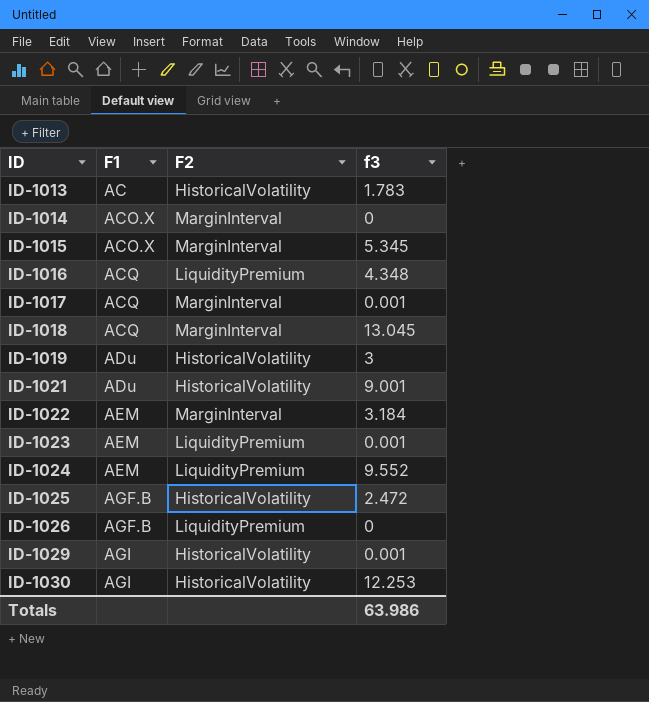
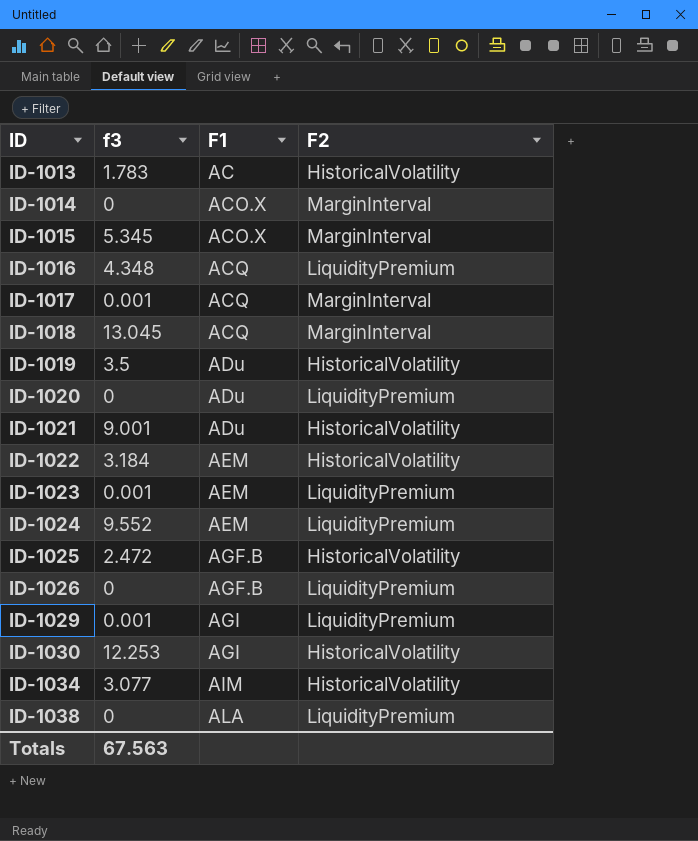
column f3 | position: 4 -> 2
ID-1019 | f3: 3 -> 3.5
row ID-1020: none -> 0 | ADu | LiquidityPremium
ID-1022 | F2: MarginInterval -> HistoricalVolatility
ID-1029 | F2: HistoricalVolatility -> LiquidityPremium
row ID-1034: none -> 3.077 | AIM | HistoricalVolatility
row ID-1038: none -> 0 | ALA | LiquidityPremium
Totals | f3: 63.986 -> 67.563

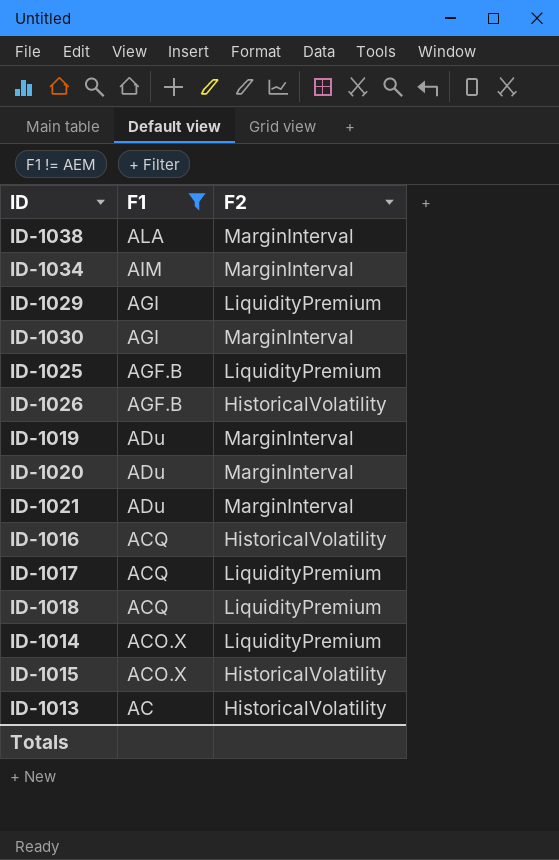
filter: none -> F1 != AEM
row order: ID ascending -> F1 descending
column f3 | position: 2 -> none
ID-1038 | F2: LiquidityPremium -> MarginInterval
ID-1034 | F2: HistoricalVolatility -> MarginInterval
ID-1030 | F2: HistoricalVolatility -> MarginInterval
ID-1025 | F2: HistoricalVolatility -> LiquidityPremium
ID-1026 | F2: LiquidityPremium -> HistoricalVolatility
ID-1019 | F2: HistoricalVolatility -> MarginInterval
ID-1020 | F2: LiquidityPremium -> MarginInterval
ID-1021 | F2: HistoricalVolatility -> MarginInterval
ID-1016 | F2: LiquidityPremium -> HistoricalVolatility
ID-1017 | F2: MarginInterval -> LiquidityPremium
ID-1018 | F2: MarginInterval -> LiquidityPremium
ID-1014 | F2: MarginInterval -> LiquidityPremium
ID-1015 | F2: MarginInterval -> HistoricalVolatility

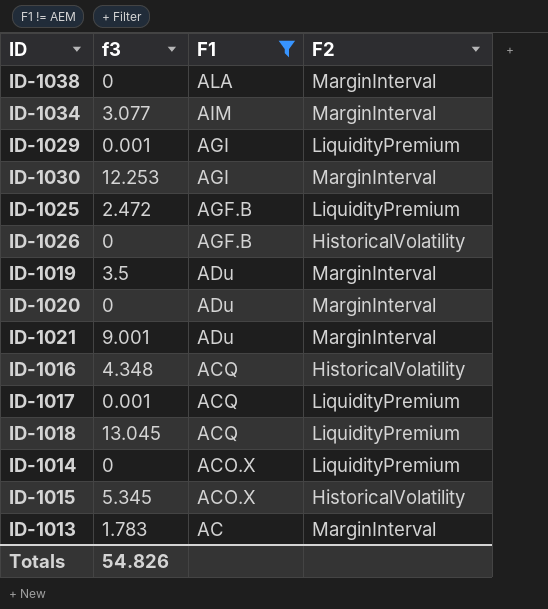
column f3 | position: none -> 2
ID-1013 | F2: HistoricalVolatility -> MarginInterval

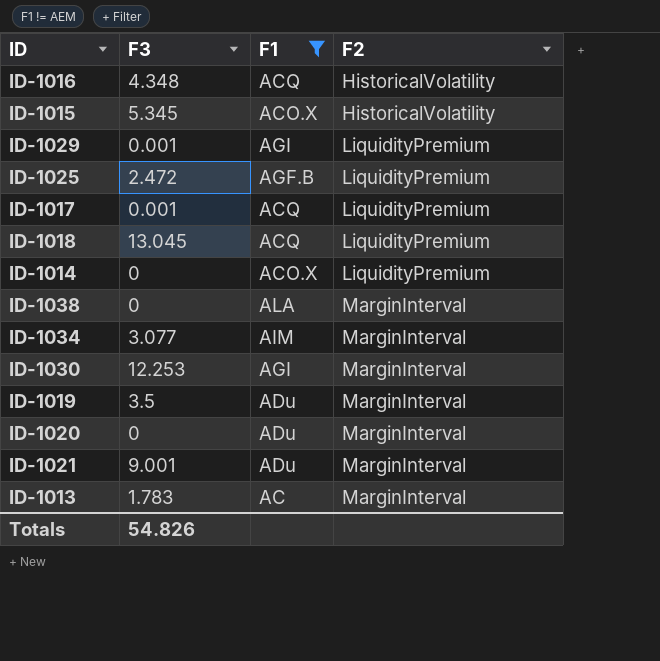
row order: F1 descending -> F2 ascending
column name: f3 -> F3
row ID-1026: 0 | AGF.B | HistoricalVolatility -> none

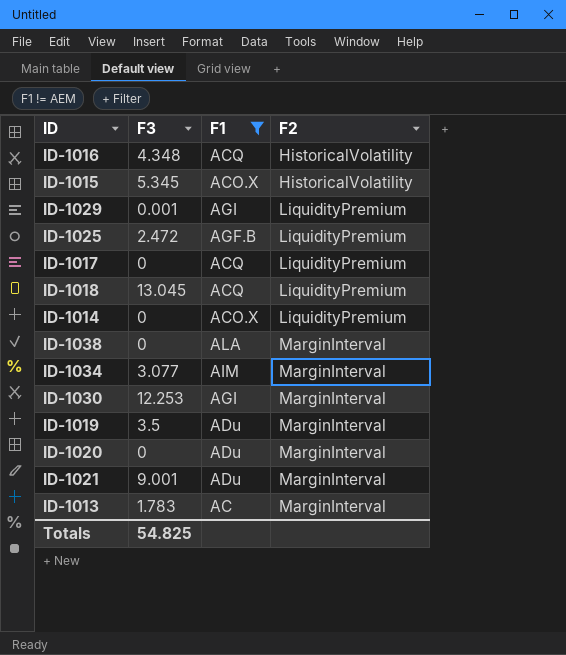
ID-1017 | F3: 0.001 -> 0
Totals | F3: 54.826 -> 54.825

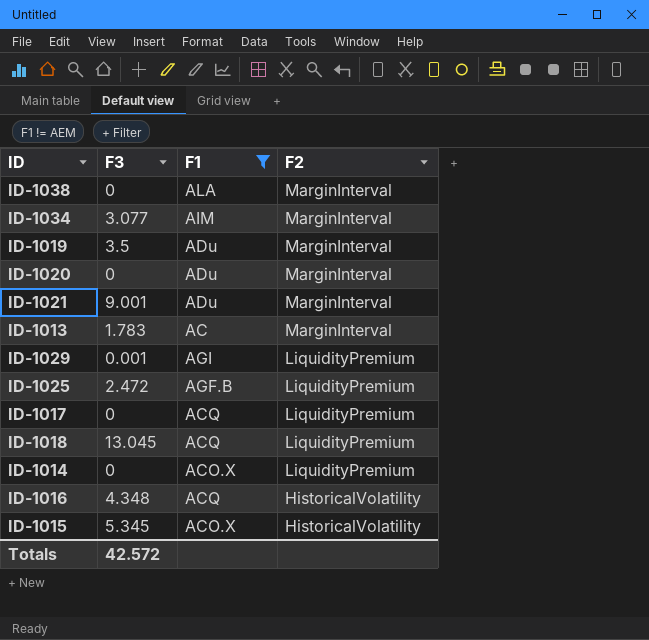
row order: F2 ascending -> F2 descending
row ID-1030: 12.253 | AGI | MarginInterval -> none
Totals | F3: 54.825 -> 42.572

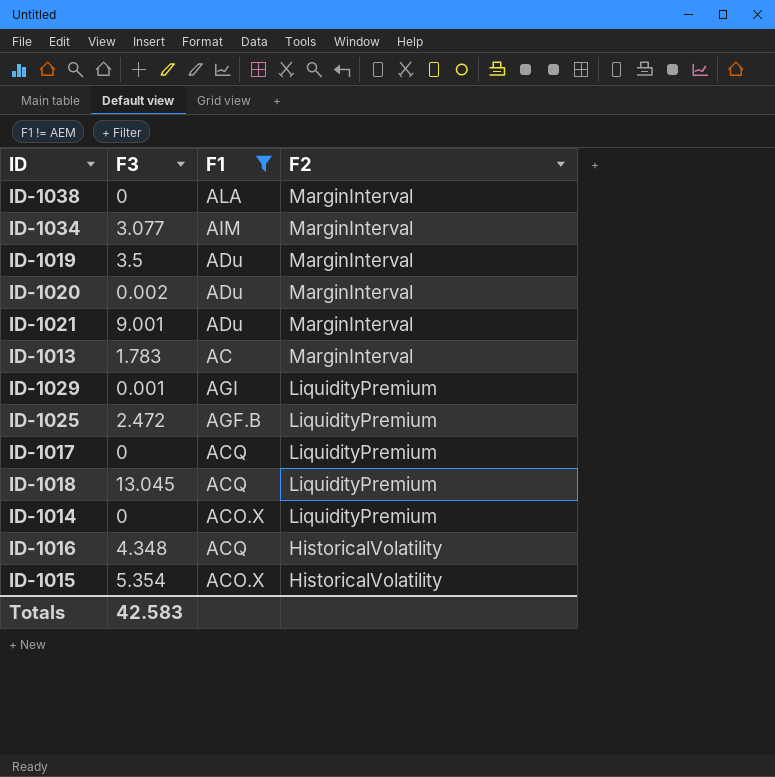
ID-1020 | F3: 0 -> 0.002
ID-1015 | F3: 5.345 -> 5.354
Totals | F3: 42.572 -> 42.583

